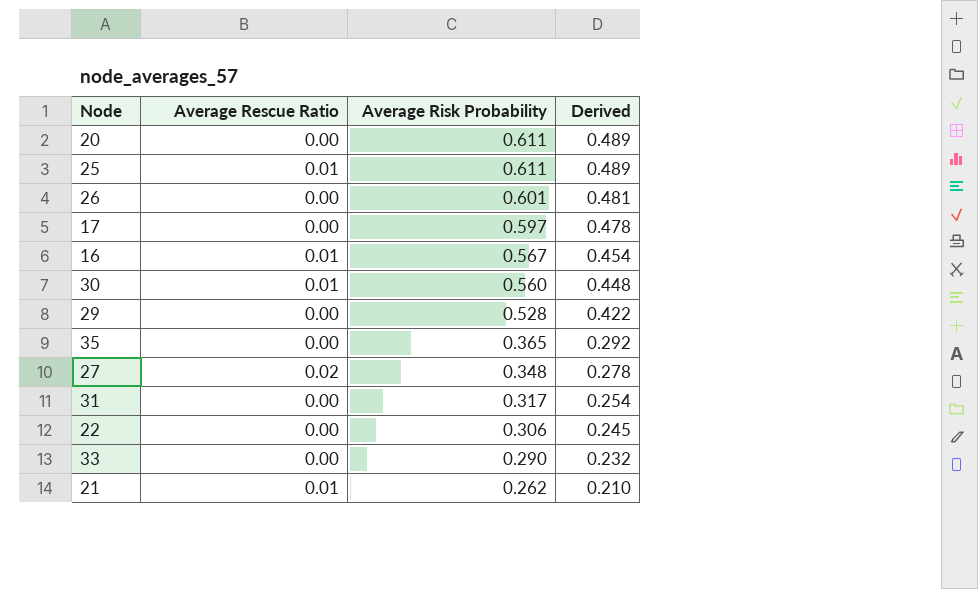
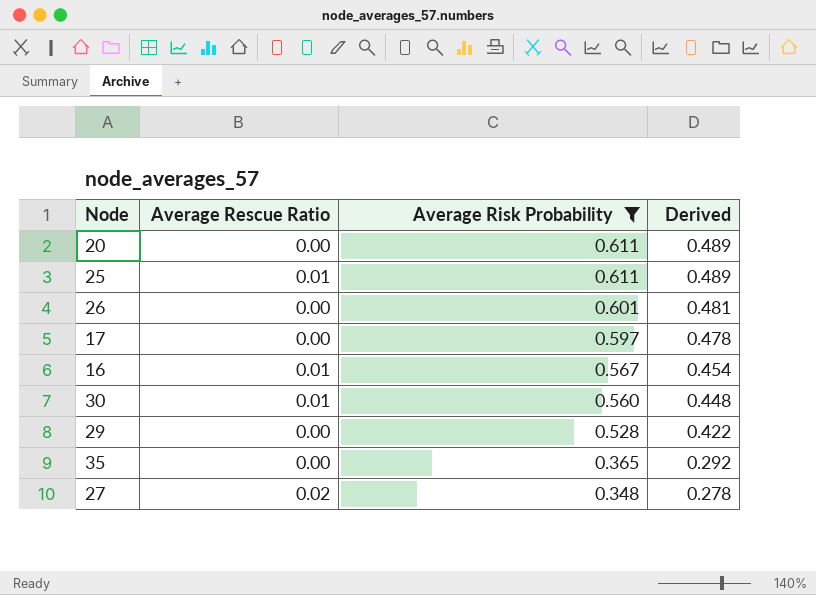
filter: none -> Average Risk Probability >= 0.348

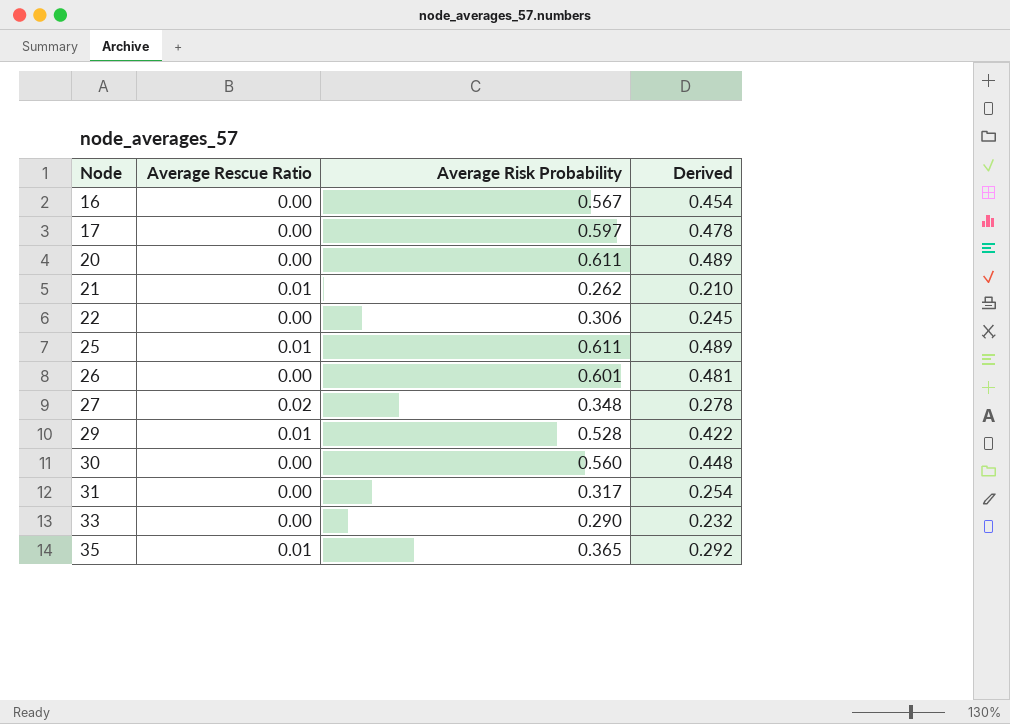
filter: Average Risk Probability >= 0.348 -> none
row order: Average Risk Probability descending -> Node ascending
16 | Average Rescue Ratio: 0.01 -> 0.00
29 | Average Rescue Ratio: 0.00 -> 0.01
30 | Average Rescue Ratio: 0.01 -> 0.00
35 | Average Rescue Ratio: 0.00 -> 0.01

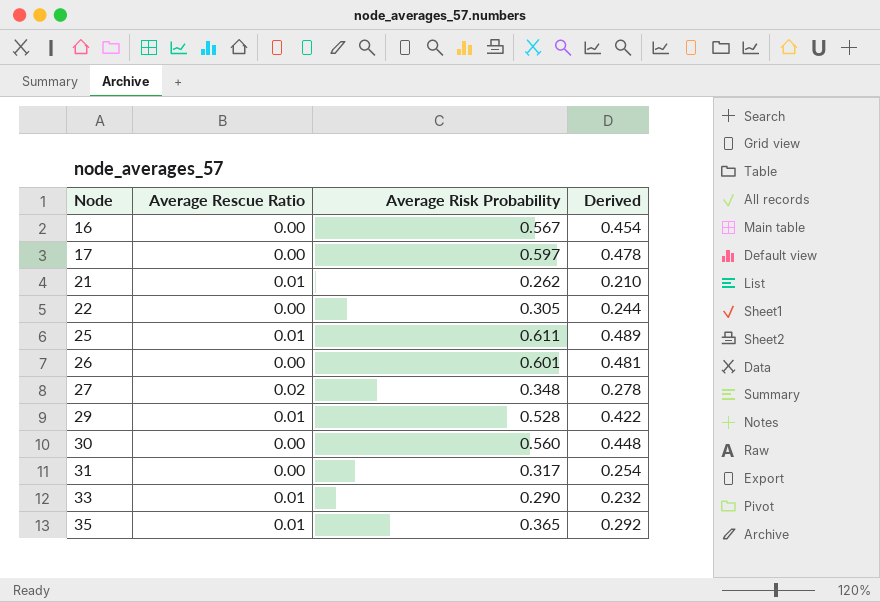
row 20: 0.00 | 0.611 | 0.489 -> none
22 | Average Risk Probability: 0.306 -> 0.305
22 | Derived: 0.245 -> 0.244
33 | Average Rescue Ratio: 0.00 -> 0.01

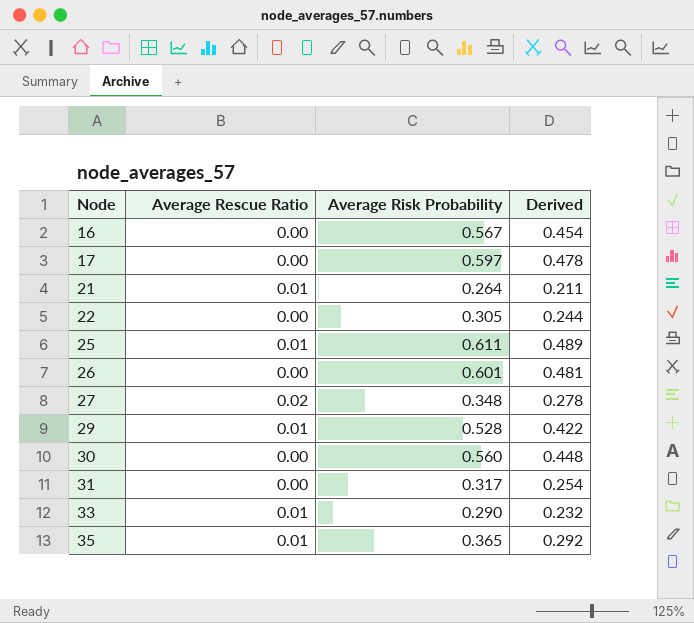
21 | Average Risk Probability: 0.262 -> 0.264
21 | Derived: 0.210 -> 0.211

